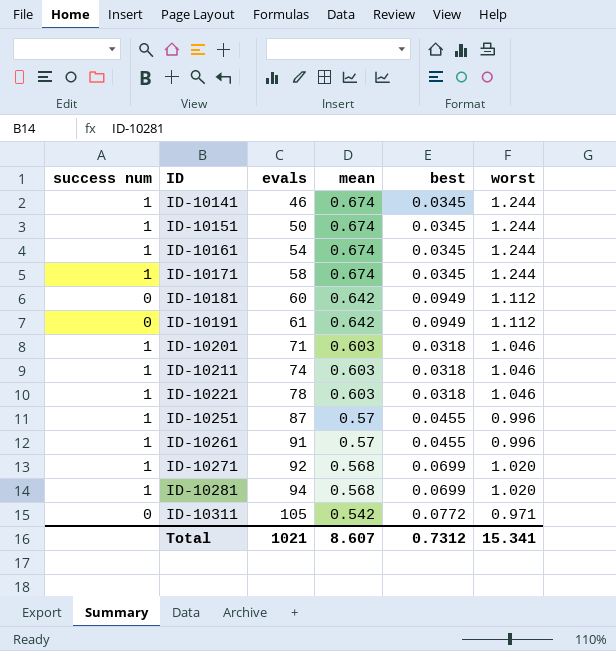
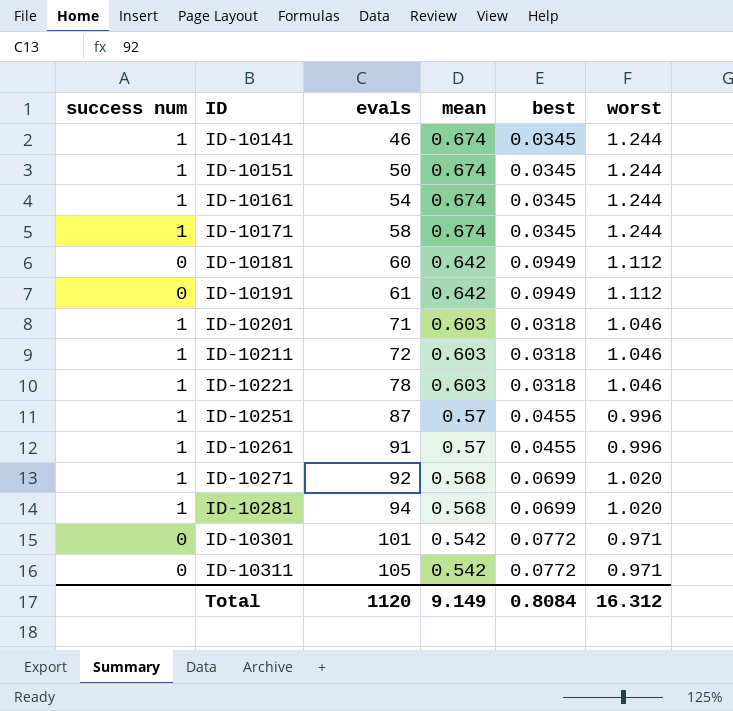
ID-10211 | evals: 74 -> 72
row ID-10301: none -> 0 | 101 | 0.542 | 0.0772 | 0.971
Total | evals: 1021 -> 1120
Total | mean: 8.607 -> 9.149
Total | best: 0.7312 -> 0.8084
Total | worst: 15.341 -> 16.312

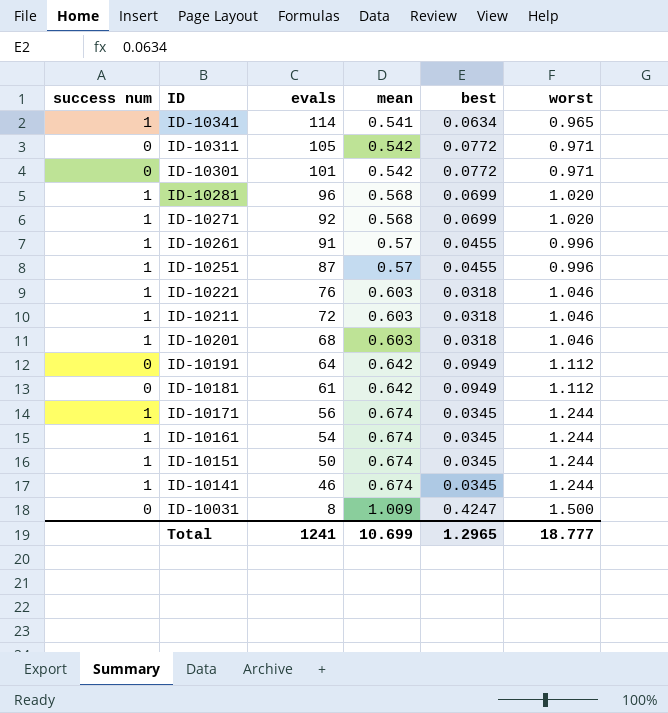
row order: ID ascending -> ID descending
row ID-10341: none -> 1 | 114 | 0.541 | 0.0634 | 0.965
ID-10281 | evals: 94 -> 96
ID-10221 | evals: 78 -> 76
ID-10201 | evals: 71 -> 68
ID-10191 | evals: 61 -> 64
ID-10181 | evals: 60 -> 61
ID-10171 | evals: 58 -> 56
row ID-10031: none -> 0 | 8 | 1.009 | 0.4247 | 1.500
Total | evals: 1120 -> 1241
Total | mean: 9.149 -> 10.699
Total | best: 0.8084 -> 1.2965
Total | worst: 16.312 -> 18.777

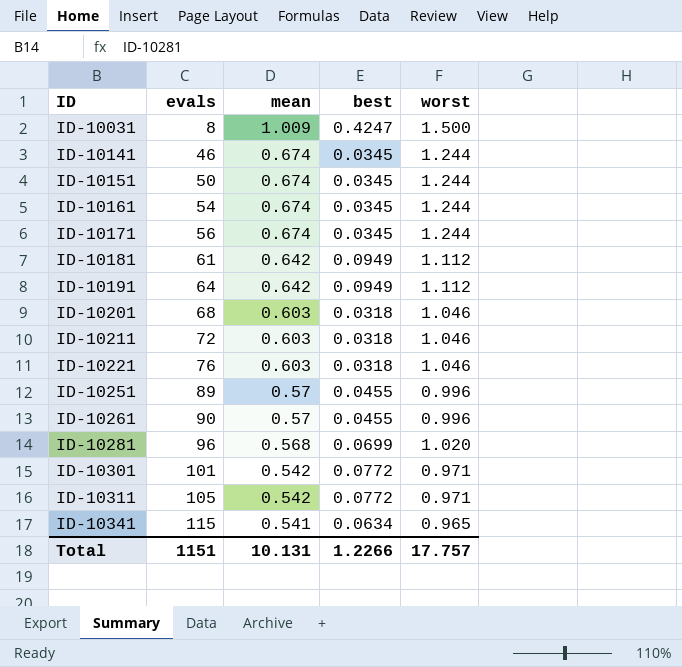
row order: ID descending -> ID ascending
column success num | position: 1 -> none
row ID-10271: 1 | 92 | 0.568 | 0.0699 | 1.020 -> none
ID-10251 | evals: 87 -> 89
ID-10261 | evals: 91 -> 90
ID-10341 | evals: 114 -> 115
Total | evals: 1241 -> 1151
Total | mean: 10.699 -> 10.131
Total | best: 1.2965 -> 1.2266
Total | worst: 18.777 -> 17.757

